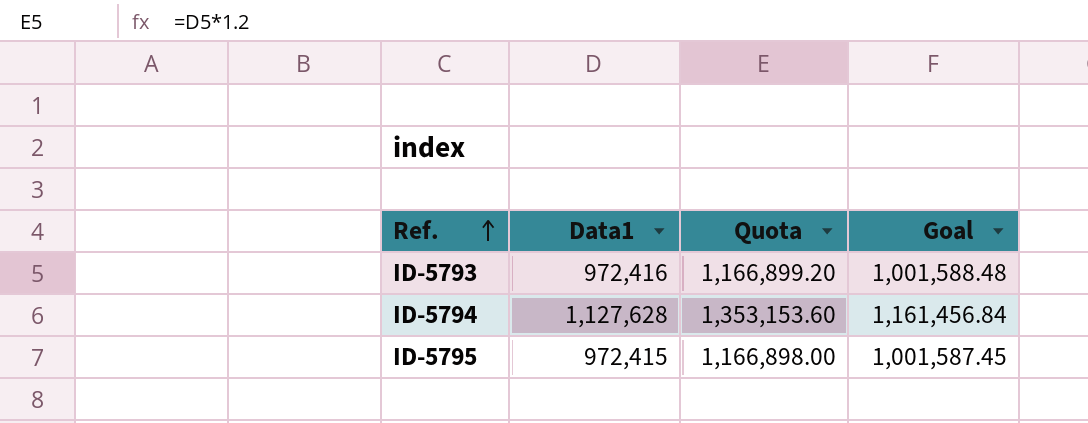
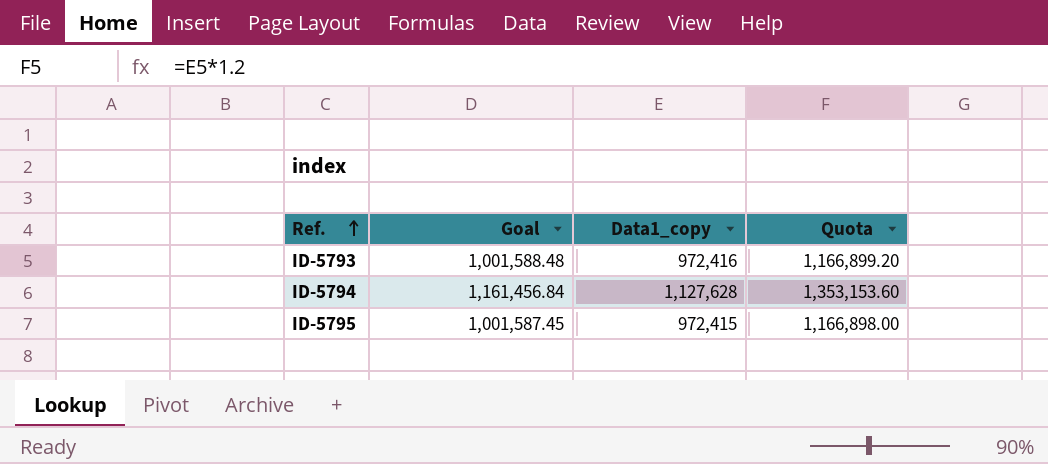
column Goal | position: 4 -> 2
column name: Data1 -> Data1_copy

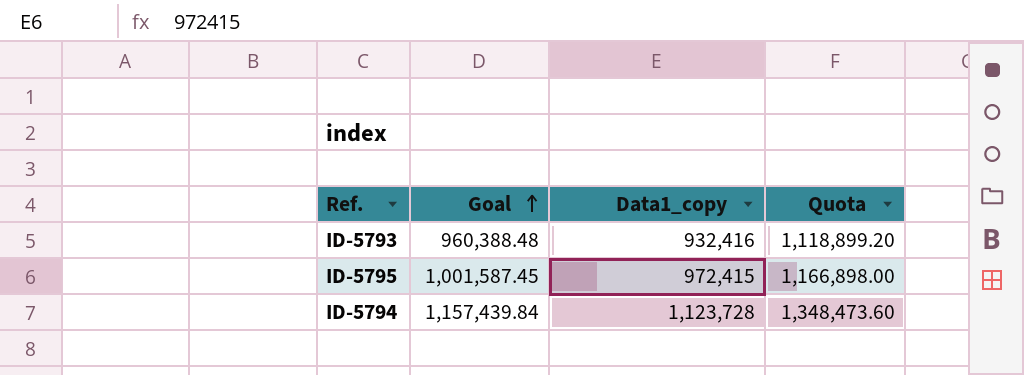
row order: Ref. ascending -> Goal ascending
ID-5793 | Goal: 1,001,588.48 -> 960,388.48
ID-5793 | Data1_copy: 972,416 -> 932,416
ID-5793 | Quota: 1,166,899.20 -> 1,118,899.20
ID-5794 | Goal: 1,161,456.84 -> 1,157,439.84
ID-5794 | Data1_copy: 1,127,628 -> 1,123,728
ID-5794 | Quota: 1,353,153.60 -> 1,348,473.60

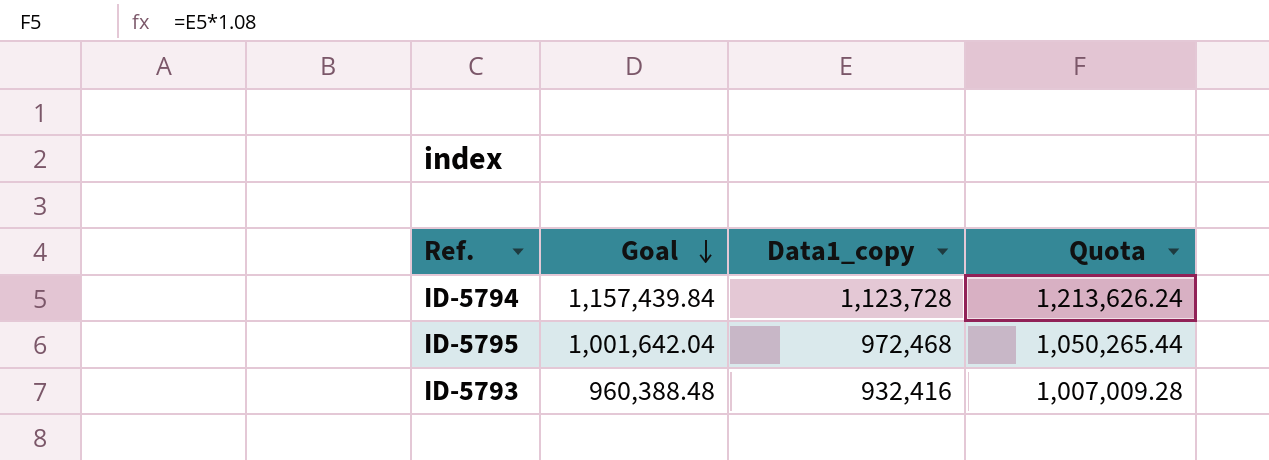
row order: Goal ascending -> Goal descending
column Quota | formula: [Data1_copy] * 1.2 -> [Data1_copy] * 1.08
ID-5795 | Goal: 1,001,587.45 -> 1,001,642.04
ID-5795 | Data1_copy: 972,415 -> 972,468

